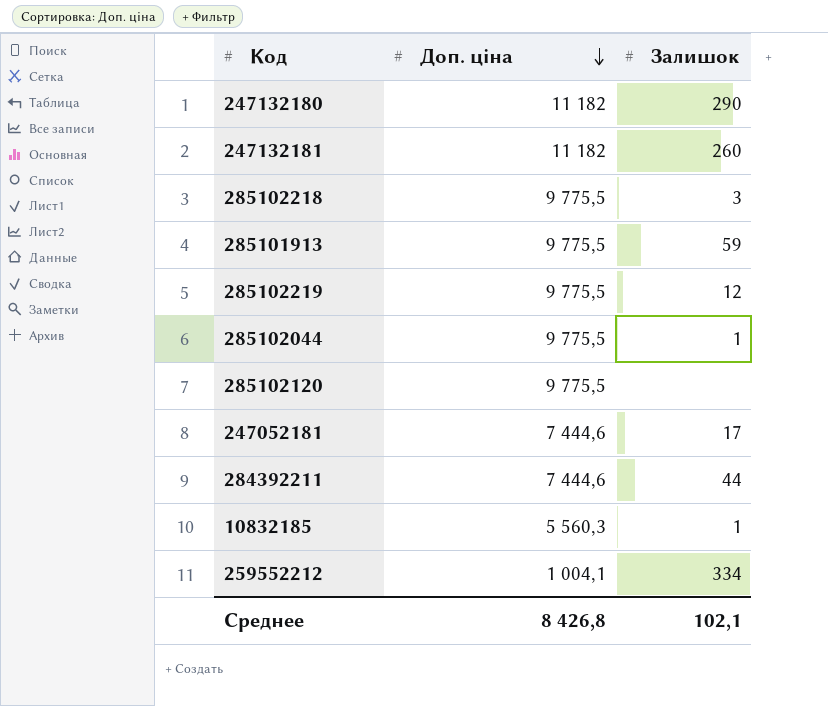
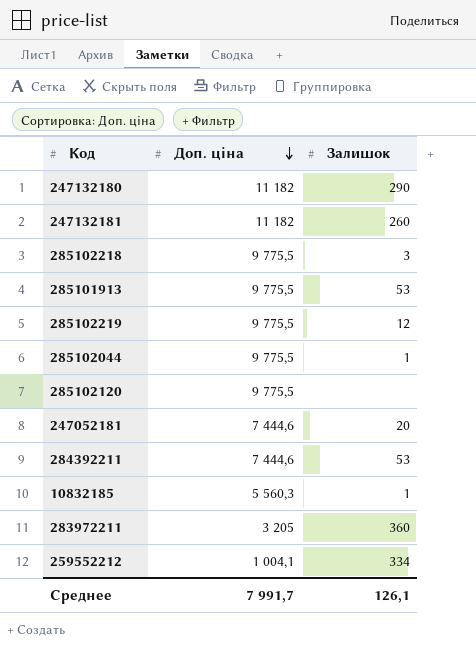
285101913 | Залишок: 59 -> 53
247052181 | Залишок: 17 -> 20
284392211 | Залишок: 44 -> 53
row 283972211: none -> 3 205 | 360
Среднее | Доп. ціна: 8 426,8 -> 7 991,7
Среднее | Залишок: 102,1 -> 126,1

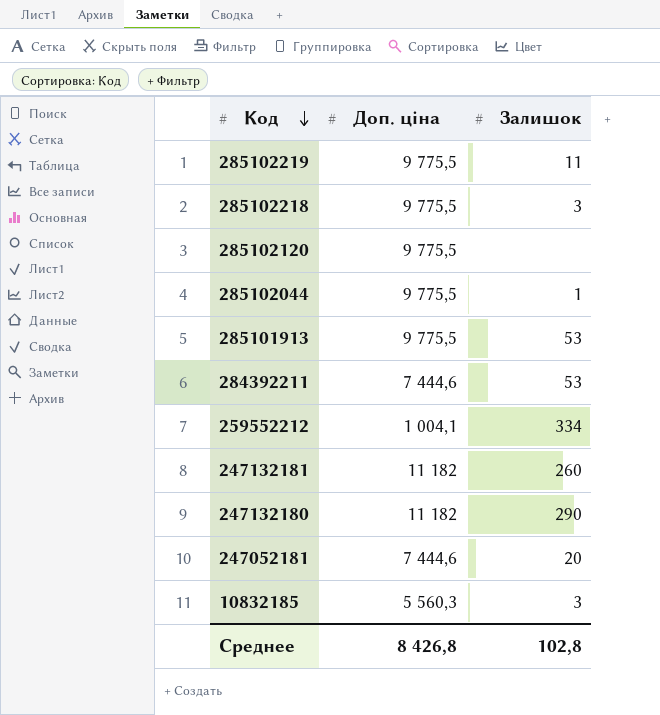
row order: Доп. ціна descending -> Код descending
row 283972211: 3 205 | 360 -> none
285102219 | Залишок: 12 -> 11
10832185 | Залишок: 1 -> 3
Среднее | Доп. ціна: 7 991,7 -> 8 426,8
Среднее | Залишок: 126,1 -> 102,8

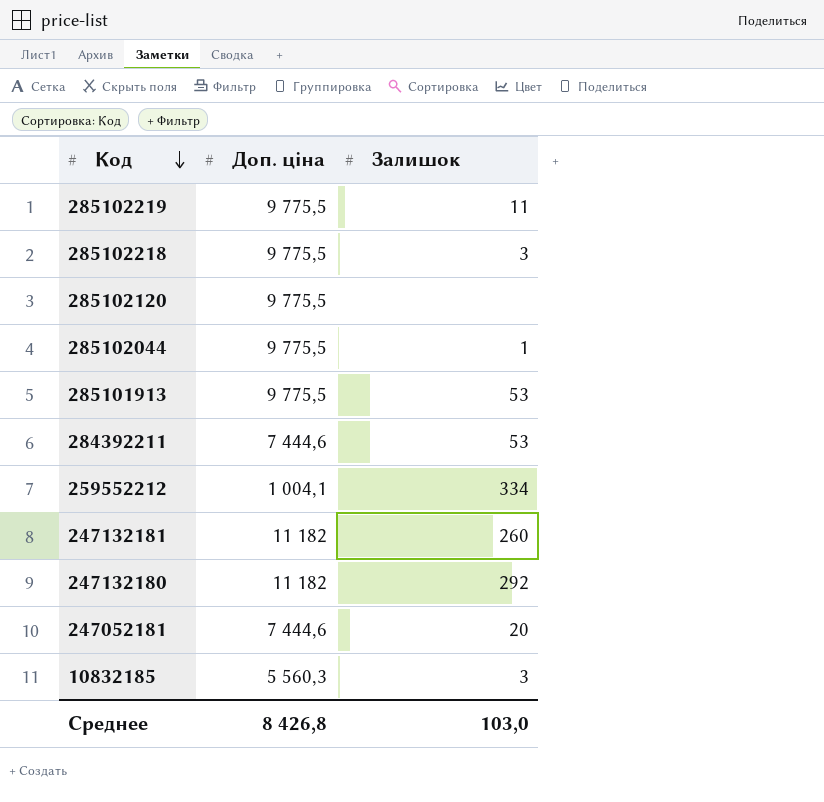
247132180 | Залишок: 290 -> 292
Среднее | Залишок: 102,8 -> 103,0

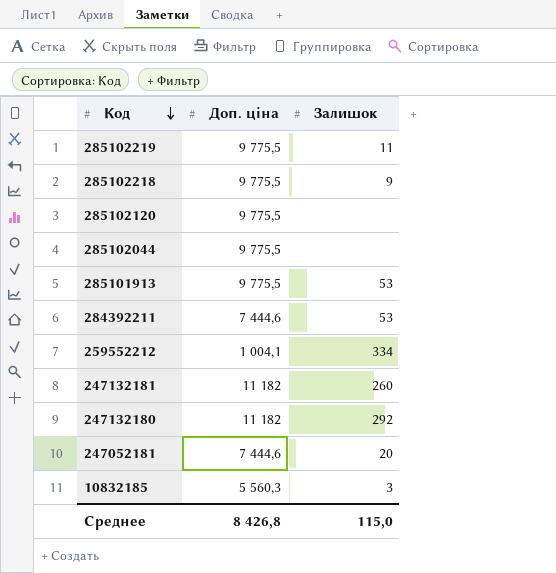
285102218 | Залишок: 3 -> 9
285102044 | Залишок: 1 -> none
Среднее | Залишок: 103,0 -> 115,0

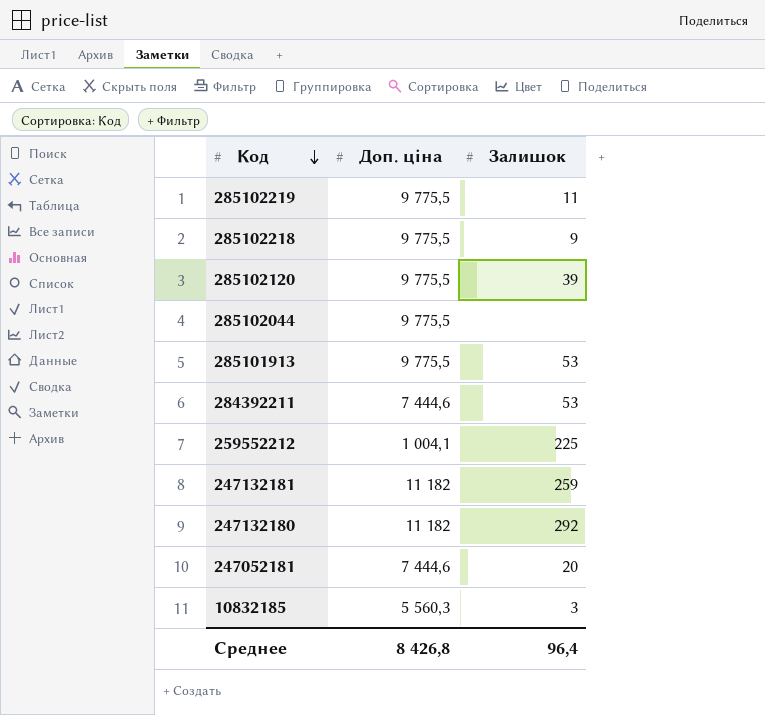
285102120 | Залишок: none -> 39
259552212 | Залишок: 334 -> 225
247132181 | Залишок: 260 -> 259
Среднее | Залишок: 115,0 -> 96,4

